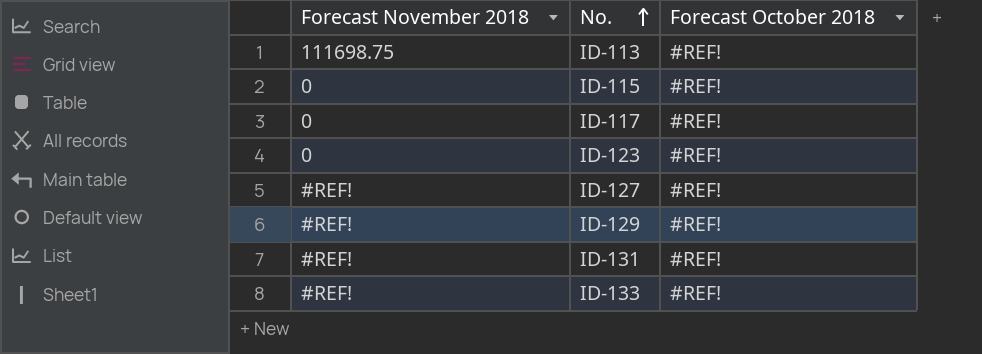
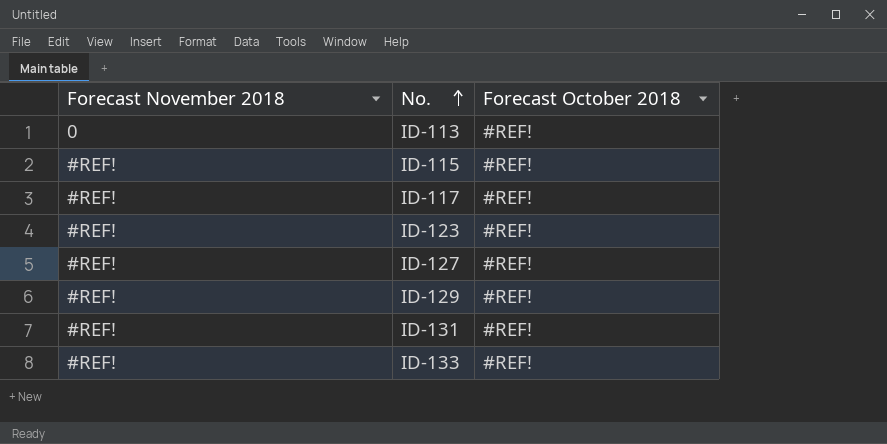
ID-113 | Forecast November 2018: 111698.75 -> 0
ID-115 | Forecast November 2018: 0 -> #REF!
ID-117 | Forecast November 2018: 0 -> #REF!
ID-123 | Forecast November 2018: 0 -> #REF!

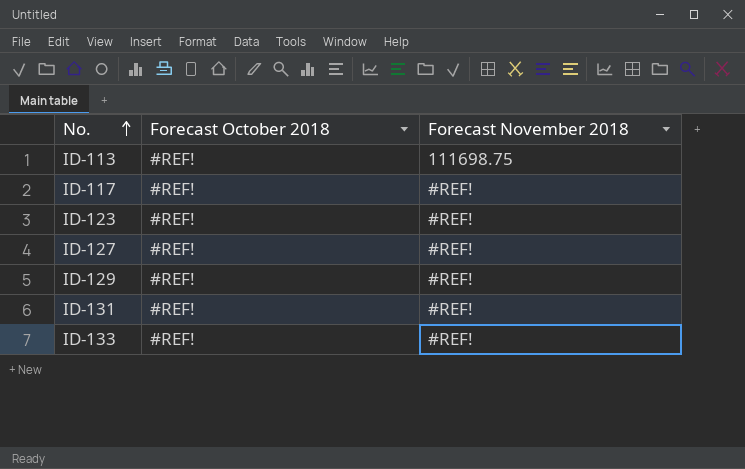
column Forecast November 2018 | position: 1 -> 3
row ID-115: #REF! | #REF! -> none
ID-113 | Forecast November 2018: 0 -> 111698.75

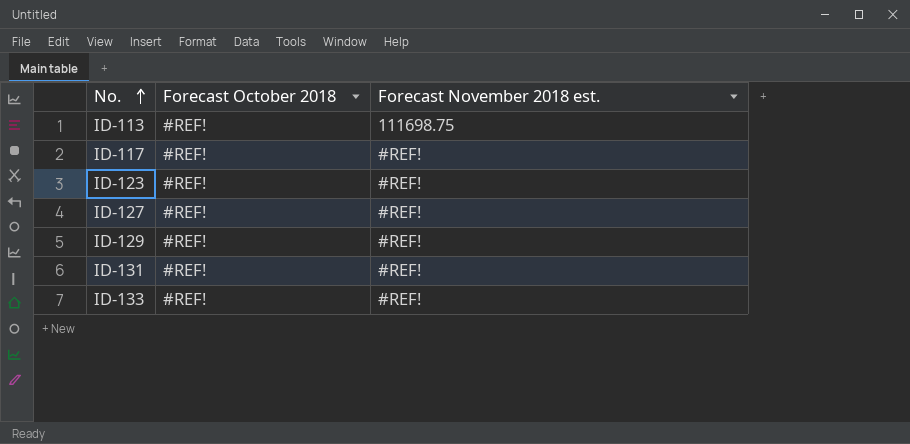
column name: Forecast November 2018 -> Forecast November 2018 est.

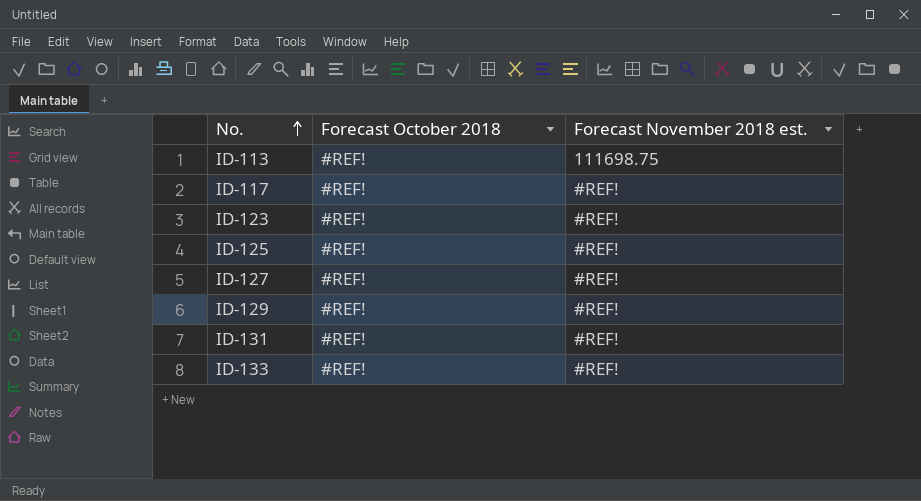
row ID-125: none -> #REF! | #REF!

